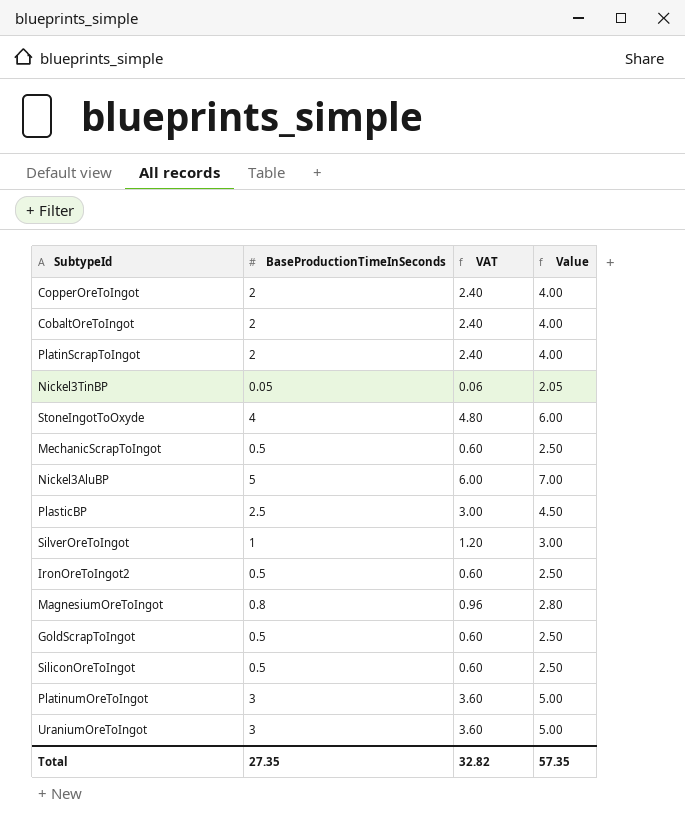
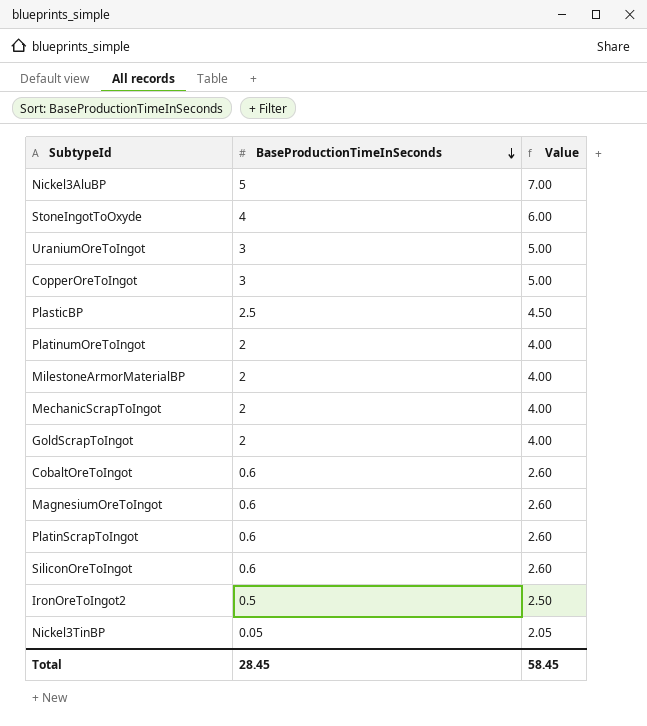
row order: none -> BaseProductionTimeInSeconds descending
column VAT | formula: [BaseProductionTimeInSeconds] * 1.2 -> none
row SilverOreToIngot: 1 | 1.20 | 3.00 -> none
CopperOreToIngot | BaseProductionTimeInSeconds: 2 -> 3
CopperOreToIngot | Value: 4.00 -> 5.00
PlatinumOreToIngot | BaseProductionTimeInSeconds: 3 -> 2
PlatinumOreToIngot | Value: 5.00 -> 4.00
row MilestoneArmorMaterialBP: none -> 2 | 4.00
MechanicScrapToIngot | BaseProductionTimeInSeconds: 0.5 -> 2
MechanicScrapToIngot | Value: 2.50 -> 4.00
GoldScrapToIngot | BaseProductionTimeInSeconds: 0.5 -> 2
GoldScrapToIngot | Value: 2.50 -> 4.00
CobaltOreToIngot | BaseProductionTimeInSeconds: 2 -> 0.6
CobaltOreToIngot | Value: 4.00 -> 2.60
MagnesiumOreToIngot | BaseProductionTimeInSeconds: 0.8 -> 0.6
MagnesiumOreToIngot | Value: 2.80 -> 2.60
PlatinScrapToIngot | BaseProductionTimeInSeconds: 2 -> 0.6
PlatinScrapToIngot | Value: 4.00 -> 2.60
SiliconOreToIngot | BaseProductionTimeInSeconds: 0.5 -> 0.6
SiliconOreToIngot | Value: 2.50 -> 2.60
Total | BaseProductionTimeInSeconds: 27.35 -> 28.45
Total | Value: 57.35 -> 58.45

